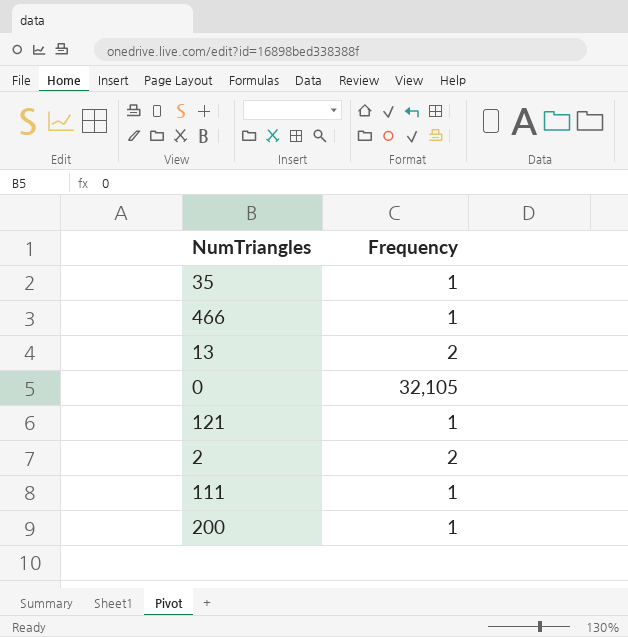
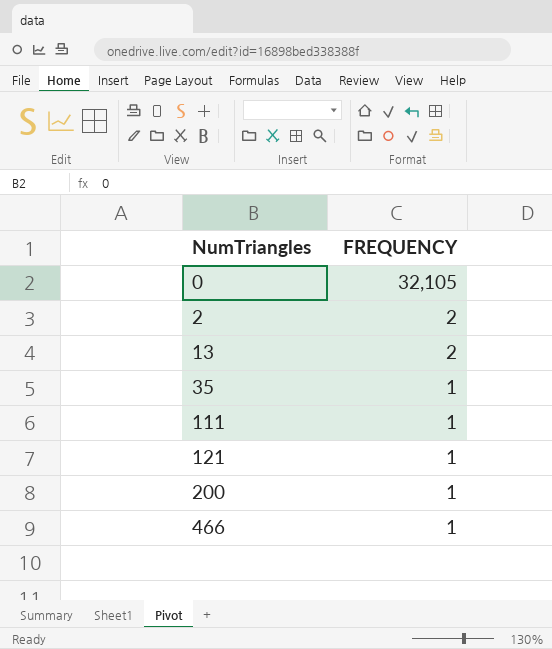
row order: none -> NumTriangles ascending
column name: Frequency -> FREQUENCY

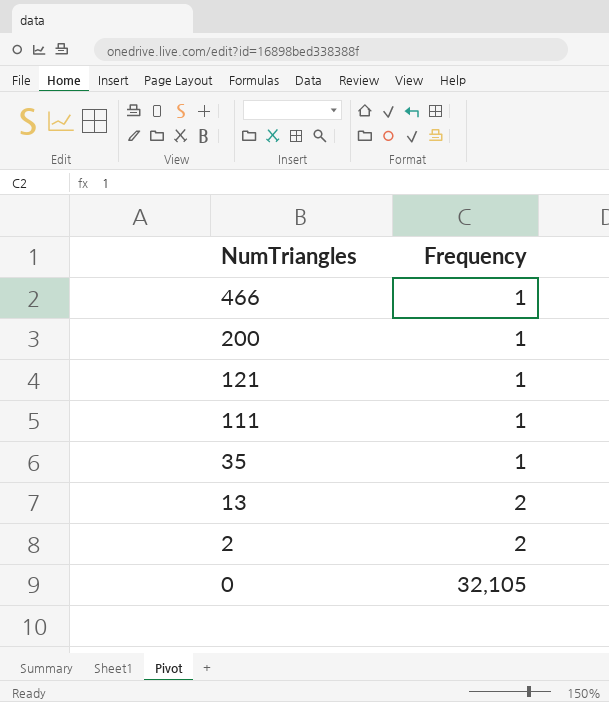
row order: NumTriangles ascending -> NumTriangles descending
column name: FREQUENCY -> Frequency

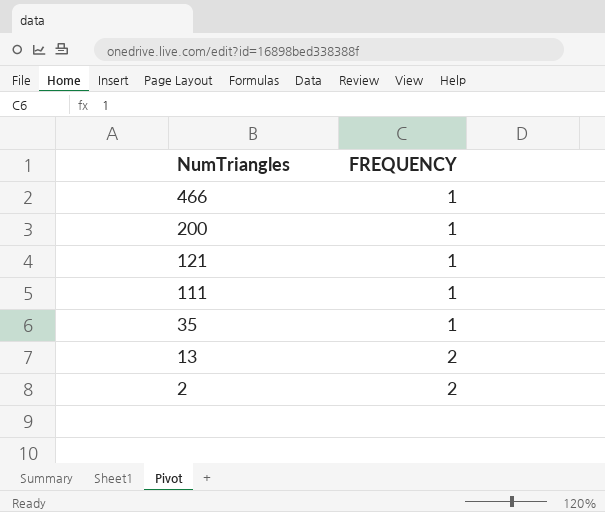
column name: Frequency -> FREQUENCY
row 0: 32,105 -> none

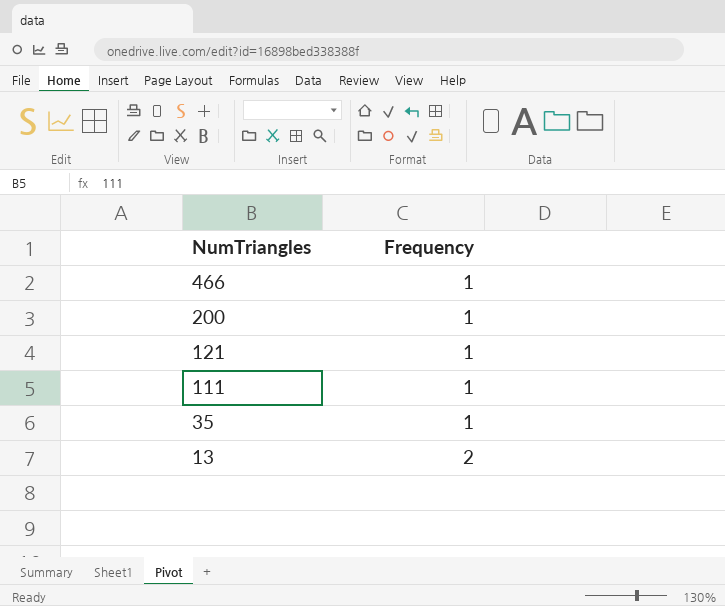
column name: FREQUENCY -> Frequency
row 2: 2 -> none

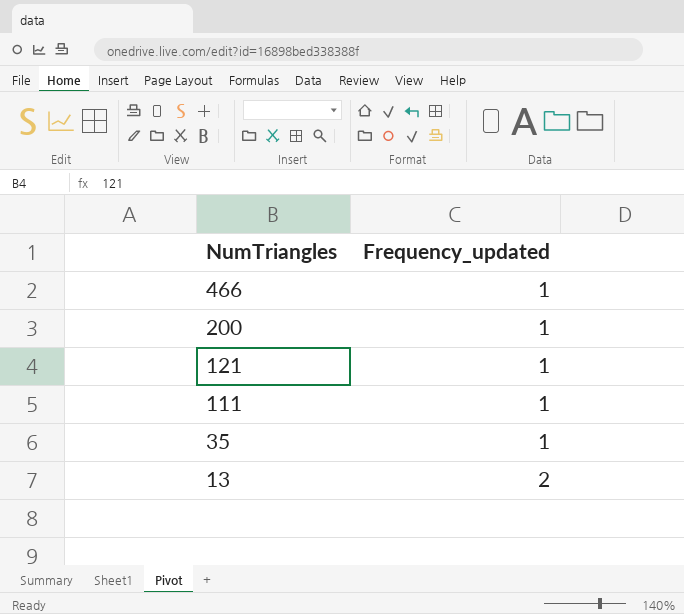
column name: Frequency -> Frequency_updated

